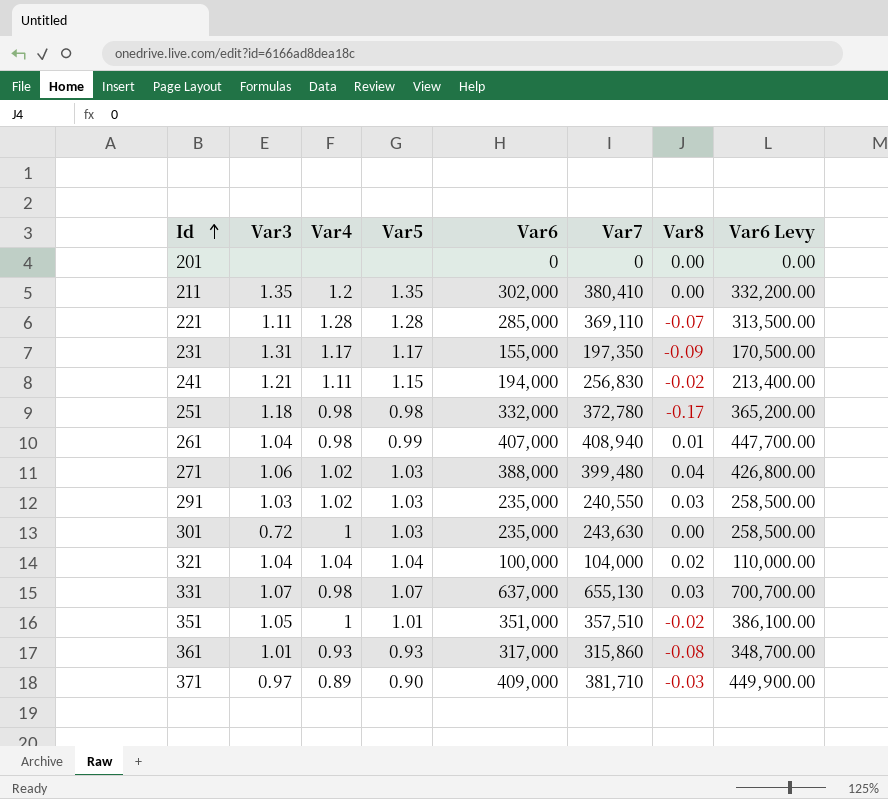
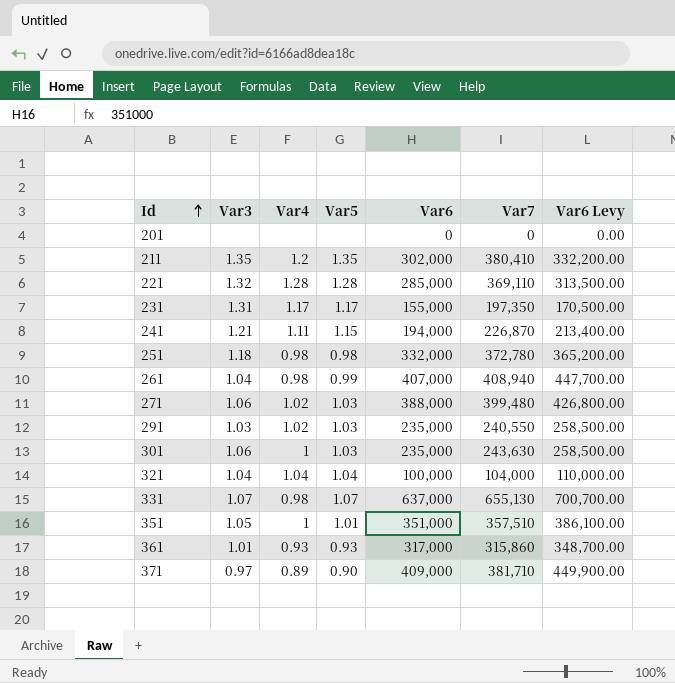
column Var8 | position: 7 -> none
221 | Var3: 1.11 -> 1.32
241 | Var7: 256,830 -> 226,870
301 | Var3: 0.72 -> 1.06

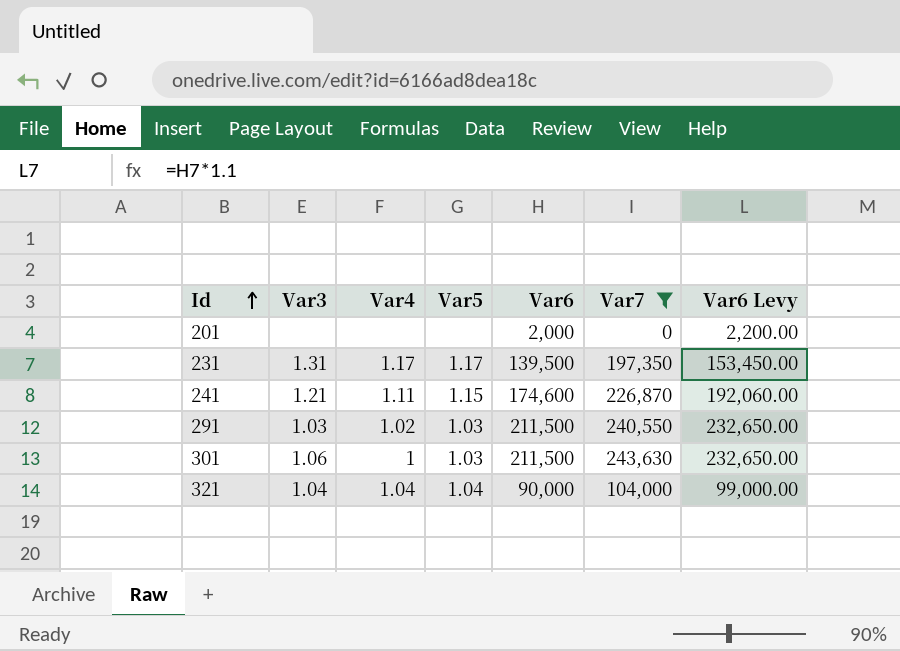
filter: none -> Var7 <= 243,630
201 | Var6: 0 -> 2,000
201 | Var6 Levy: 0.00 -> 2,200.00
231 | Var6: 155,000 -> 139,500
231 | Var6 Levy: 170,500.00 -> 153,450.00
241 | Var6: 194,000 -> 174,600
241 | Var6 Levy: 213,400.00 -> 192,060.00
291 | Var6: 235,000 -> 211,500
291 | Var6 Levy: 258,500.00 -> 232,650.00
301 | Var6: 235,000 -> 211,500
301 | Var6 Levy: 258,500.00 -> 232,650.00
321 | Var6: 100,000 -> 90,000
321 | Var6 Levy: 110,000.00 -> 99,000.00

